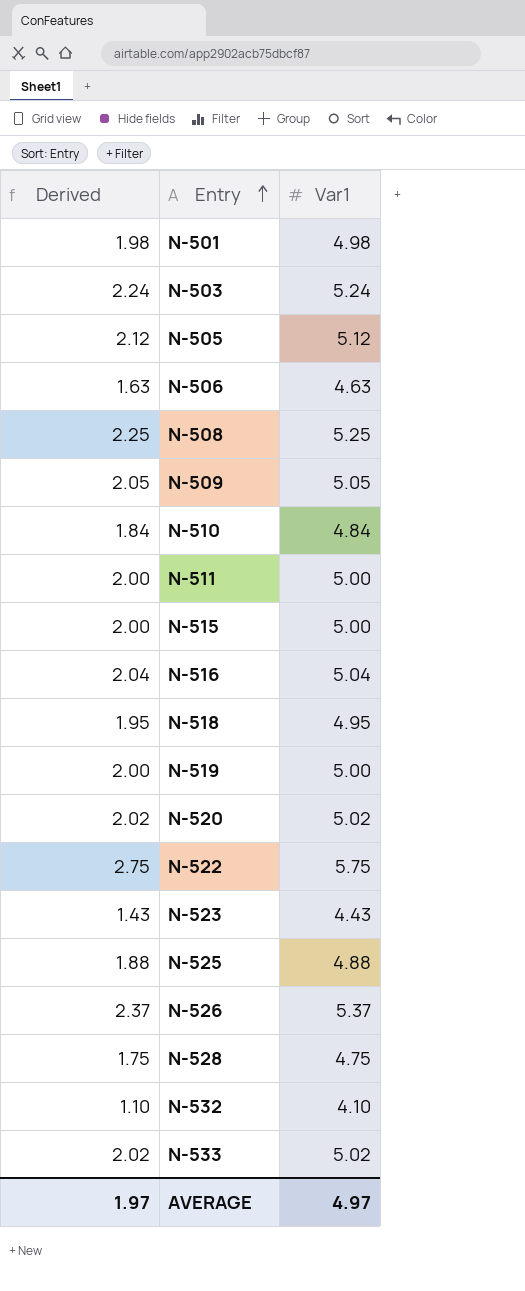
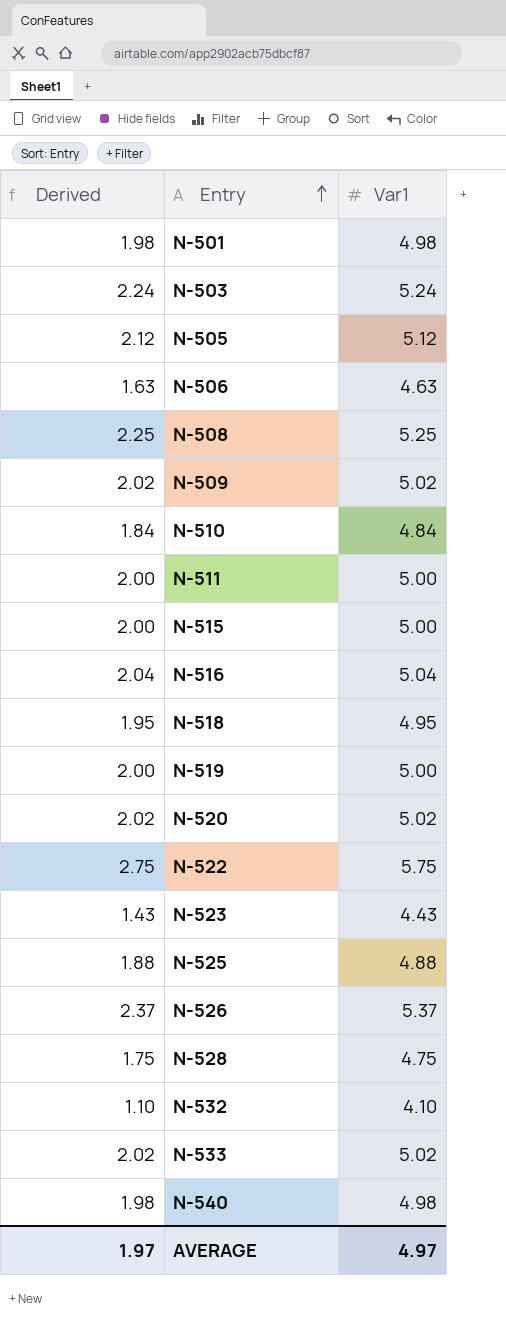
N-509 | Derived: 2.05 -> 2.02
N-509 | Var1: 5.05 -> 5.02
row N-540: none -> 1.98 | 4.98

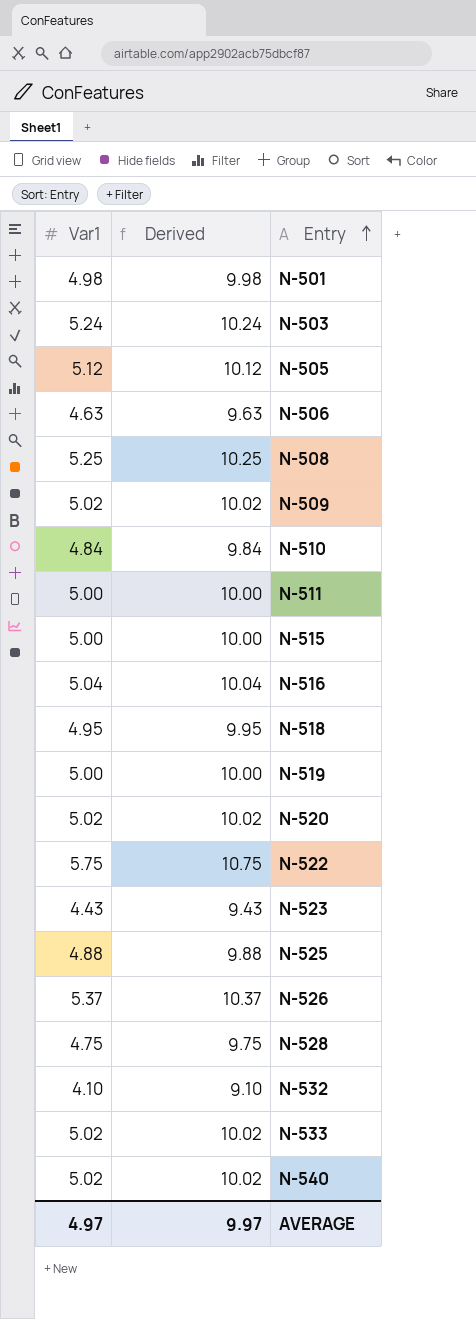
column Var1 | position: 3 -> 1
column Derived | formula: [Var1] - 3 -> [Var1] + 5
N-540 | Var1: 4.98 -> 5.02
AVERAGE | Derived: 1.97 -> 9.97

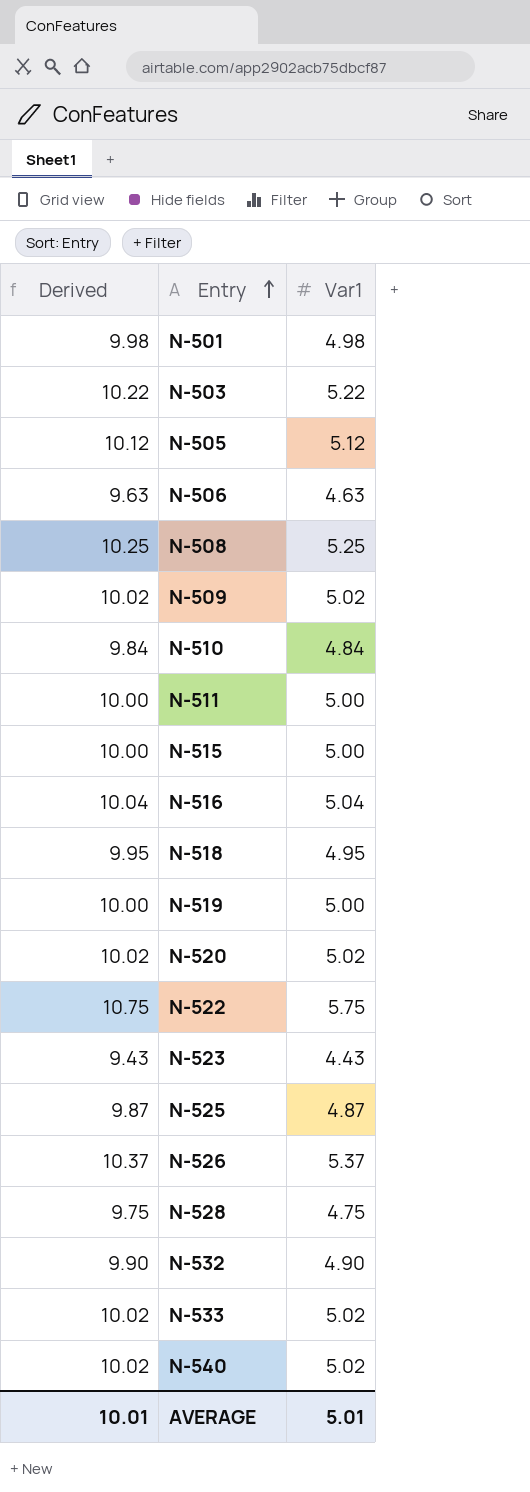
column Var1 | position: 1 -> 3
N-503 | Derived: 10.24 -> 10.22
N-503 | Var1: 5.24 -> 5.22
N-525 | Derived: 9.88 -> 9.87
N-525 | Var1: 4.88 -> 4.87
N-532 | Derived: 9.10 -> 9.90
N-532 | Var1: 4.10 -> 4.90
AVERAGE | Derived: 9.97 -> 10.01
AVERAGE | Var1: 4.97 -> 5.01

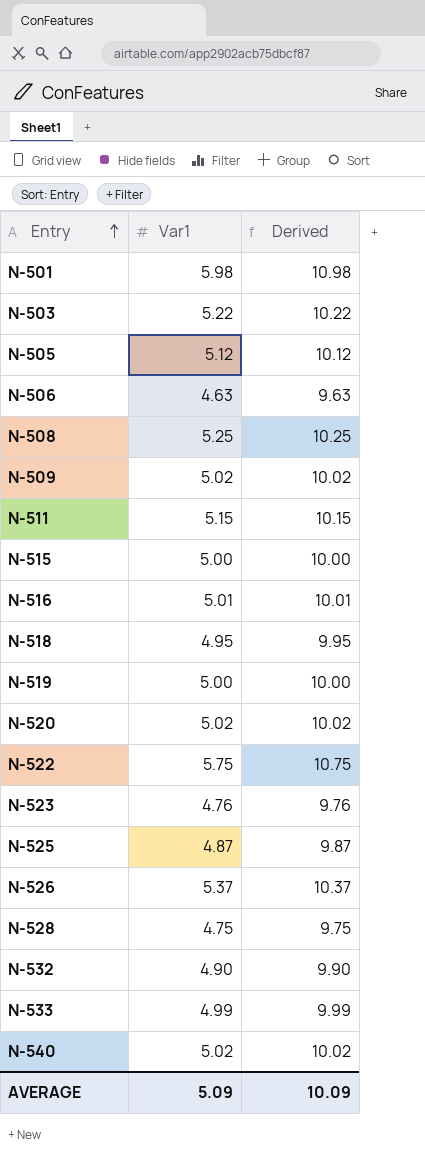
column Derived | position: 1 -> 3
row N-510: 9.84 | 4.84 -> none
N-501 | Var1: 4.98 -> 5.98
N-501 | Derived: 9.98 -> 10.98
N-511 | Var1: 5.00 -> 5.15
N-511 | Derived: 10.00 -> 10.15
N-516 | Var1: 5.04 -> 5.01
N-516 | Derived: 10.04 -> 10.01
N-523 | Var1: 4.43 -> 4.76
N-523 | Derived: 9.43 -> 9.76
N-533 | Var1: 5.02 -> 4.99
N-533 | Derived: 10.02 -> 9.99
AVERAGE | Var1: 5.01 -> 5.09
AVERAGE | Derived: 10.01 -> 10.09

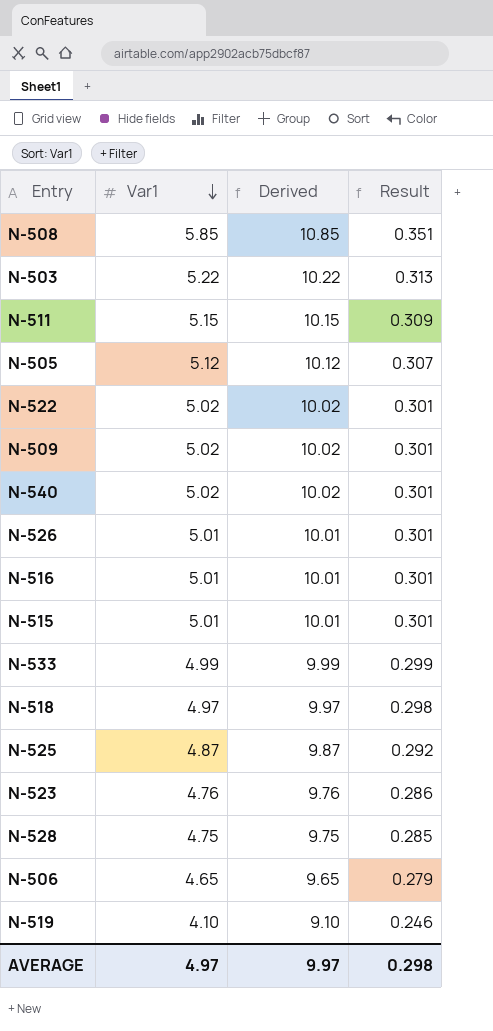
row order: Entry ascending -> Var1 descending
column Result | formula: none -> [Var1] * 0.06
row N-501: 5.98 | 10.98 -> none
row N-520: 5.02 | 10.02 -> none
row N-532: 4.90 | 9.90 -> none
N-508 | Var1: 5.25 -> 5.85
N-508 | Derived: 10.25 -> 10.85
N-522 | Var1: 5.75 -> 5.02
N-522 | Derived: 10.75 -> 10.02
N-526 | Var1: 5.37 -> 5.01
N-526 | Derived: 10.37 -> 10.01
N-515 | Var1: 5.00 -> 5.01
N-515 | Derived: 10.00 -> 10.01
N-518 | Var1: 4.95 -> 4.97
N-518 | Derived: 9.95 -> 9.97
N-506 | Var1: 4.63 -> 4.65
N-506 | Derived: 9.63 -> 9.65
N-519 | Var1: 5.00 -> 4.10
N-519 | Derived: 10.00 -> 9.10
AVERAGE | Var1: 5.09 -> 4.97
AVERAGE | Derived: 10.09 -> 9.97

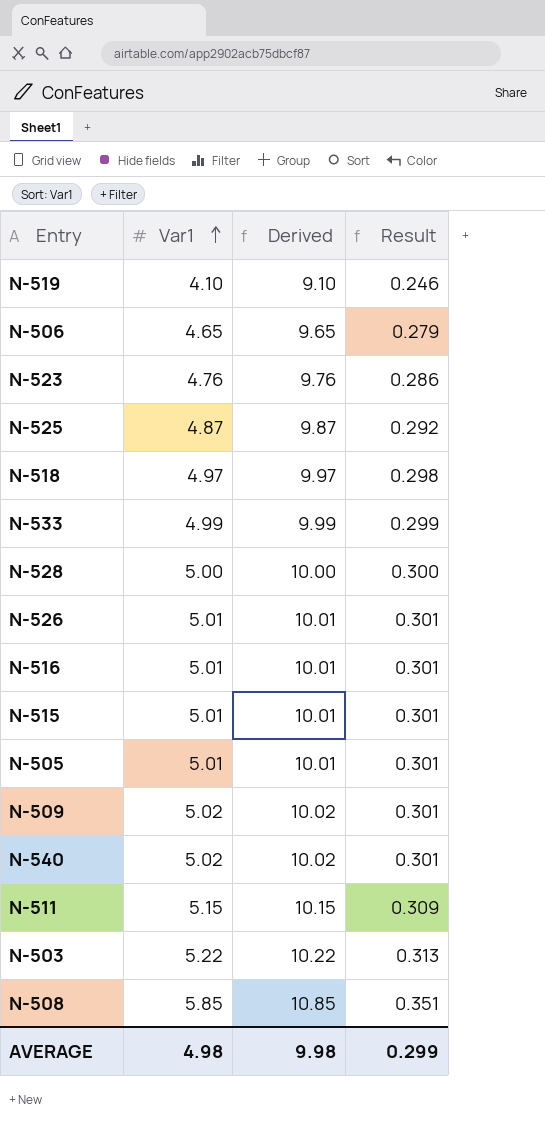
row order: Var1 descending -> Var1 ascending
row N-522: 5.02 | 10.02 | 0.301 -> none
N-528 | Var1: 4.75 -> 5.00
N-528 | Derived: 9.75 -> 10.00
N-528 | Result: 0.285 -> 0.300
N-505 | Var1: 5.12 -> 5.01
N-505 | Derived: 10.12 -> 10.01
N-505 | Result: 0.307 -> 0.301
AVERAGE | Var1: 4.97 -> 4.98
AVERAGE | Derived: 9.97 -> 9.98
AVERAGE | Result: 0.298 -> 0.299

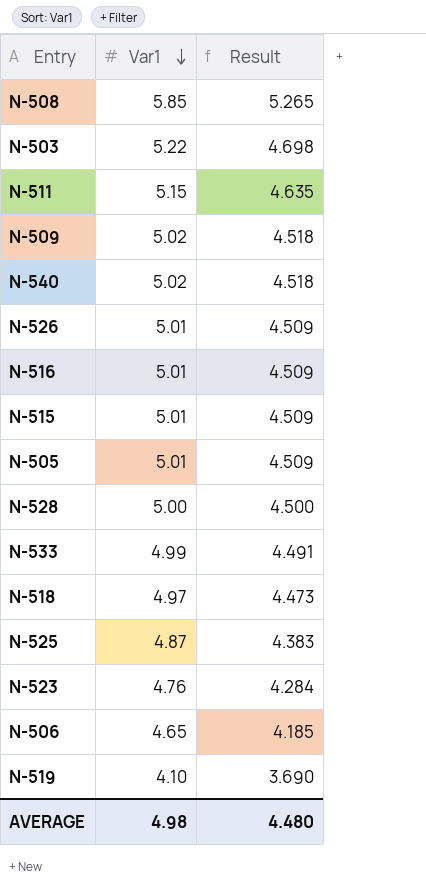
row order: Var1 ascending -> Var1 descending
column Derived | formula: [Var1] + 5 -> none
column Result | formula: [Var1] * 0.06 -> [Var1] * 0.9
AVERAGE | Result: 0.299 -> 4.480

